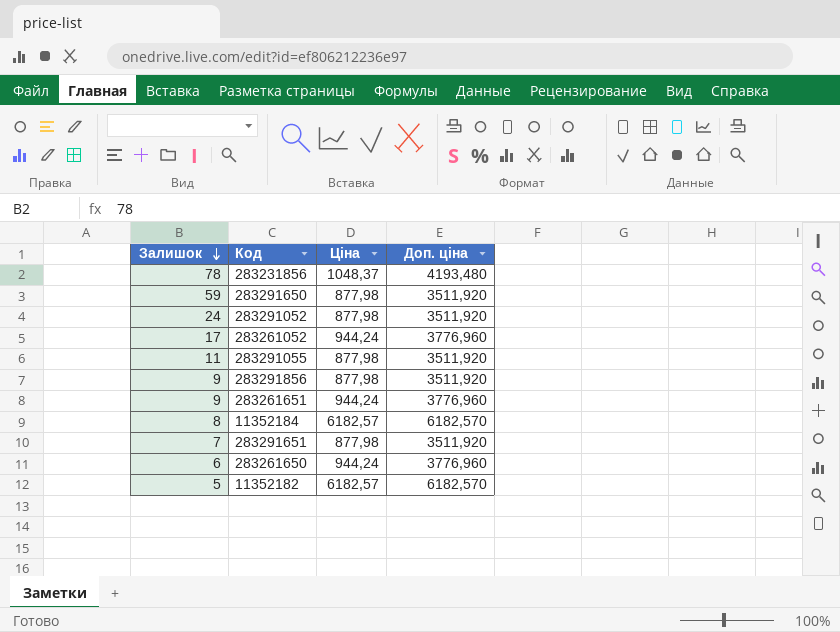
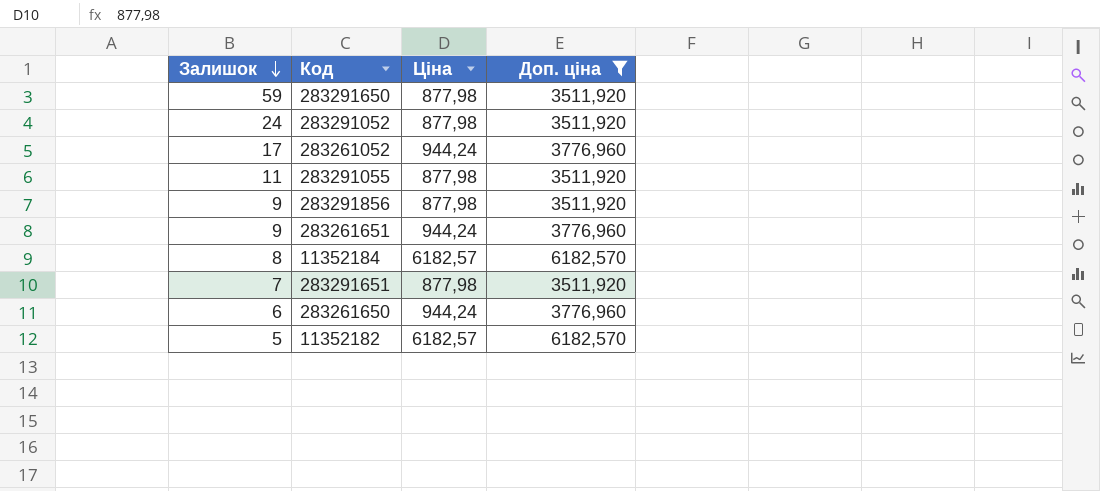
filter: none -> Доп. ціна != 4193,480

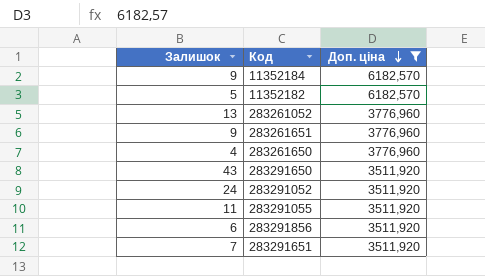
row order: Залишок descending -> Доп. ціна descending
column Ціна | position: 3 -> none
11352184 | Залишок: 8 -> 9
283261052 | Залишок: 17 -> 13
283261650 | Залишок: 6 -> 4
283291650 | Залишок: 59 -> 43
283291856 | Залишок: 9 -> 6

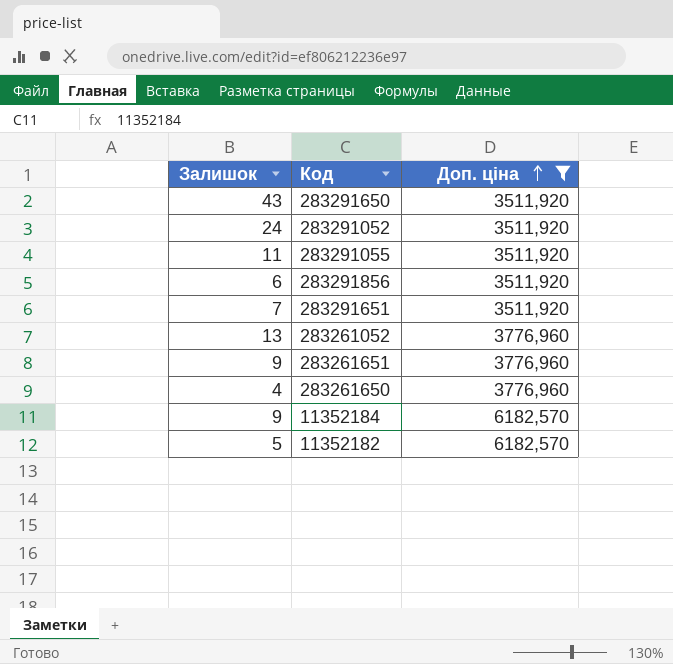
row order: Доп. ціна descending -> Доп. ціна ascending

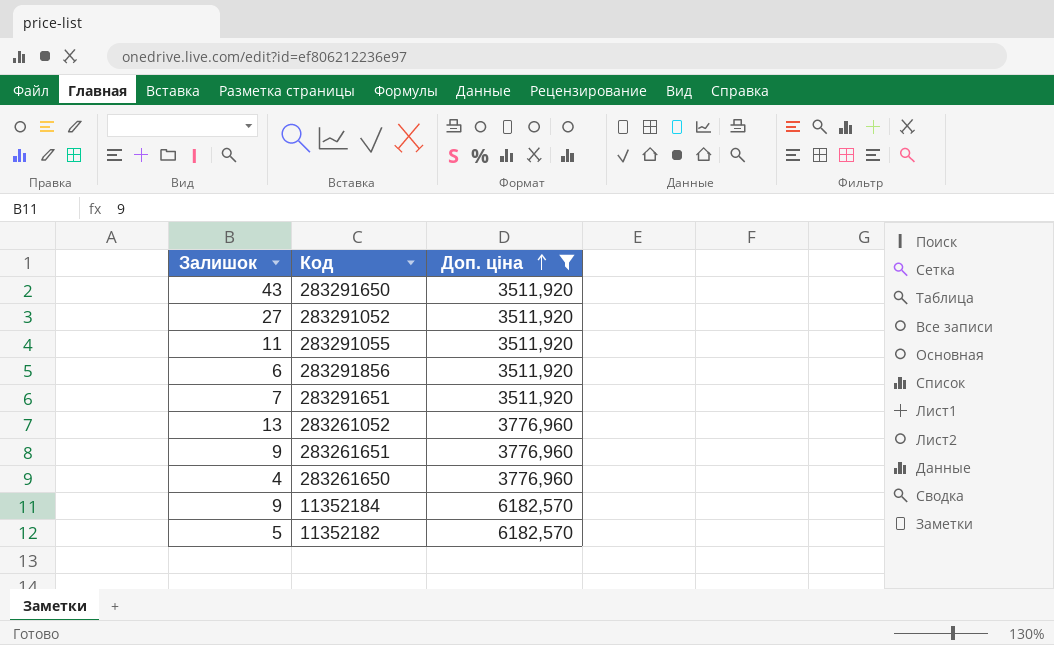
283291052 | Залишок: 24 -> 27

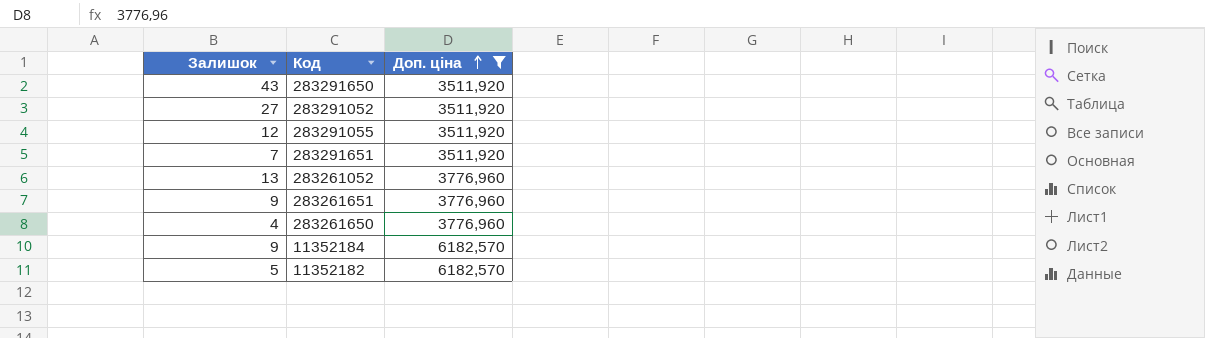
row 283291856: 6 | 3511,920 -> none
283291055 | Залишок: 11 -> 12

